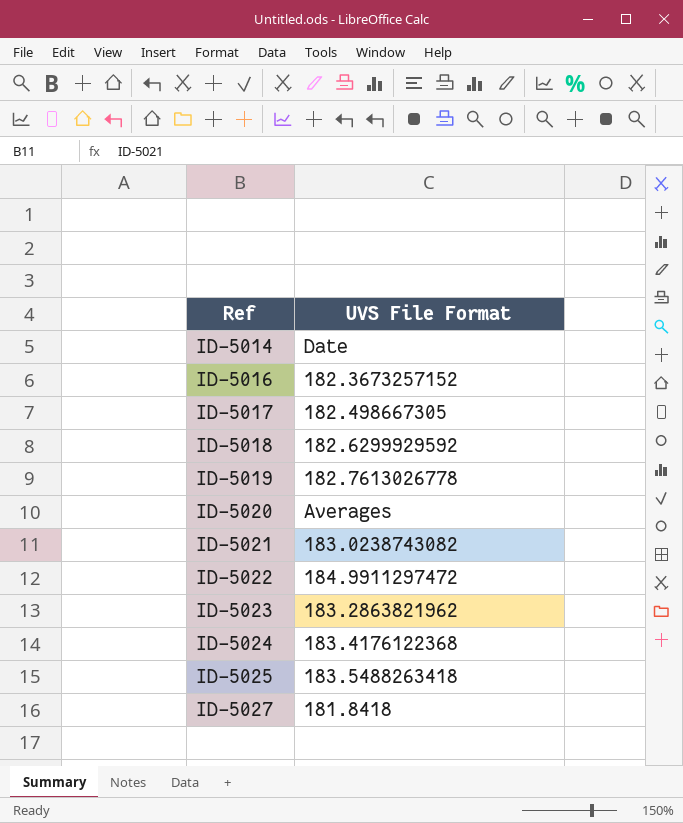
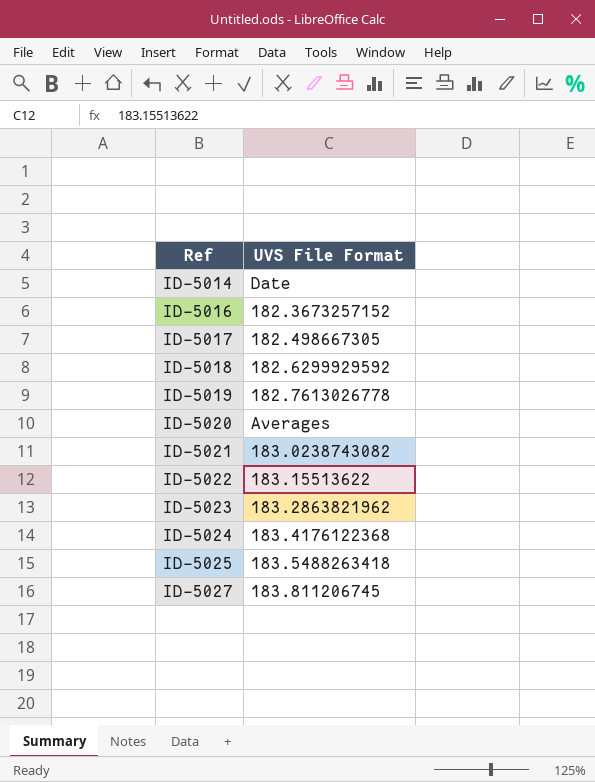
ID-5022 | UVS File Format: 184.9911297472 -> 183.15513622
ID-5027 | UVS File Format: 181.8418 -> 183.811206745

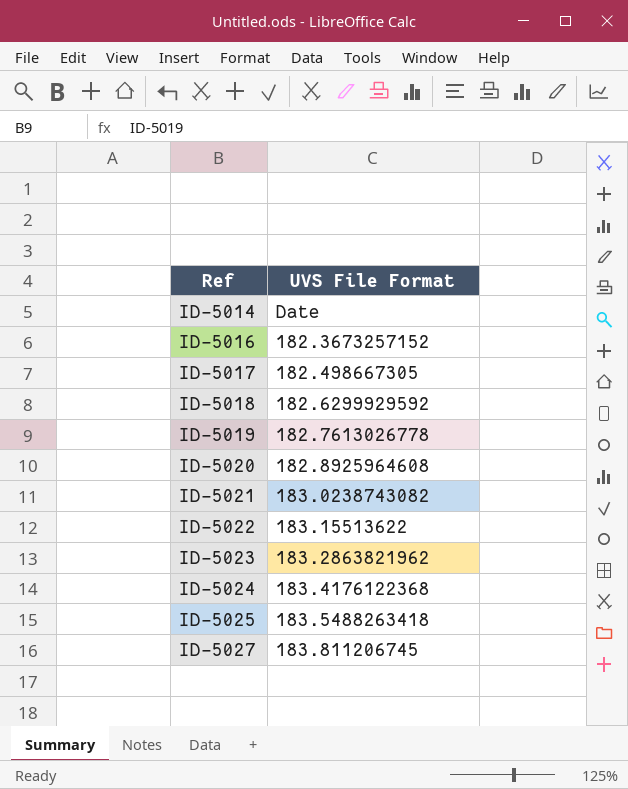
ID-5020 | UVS File Format: Averages -> 182.8925964608

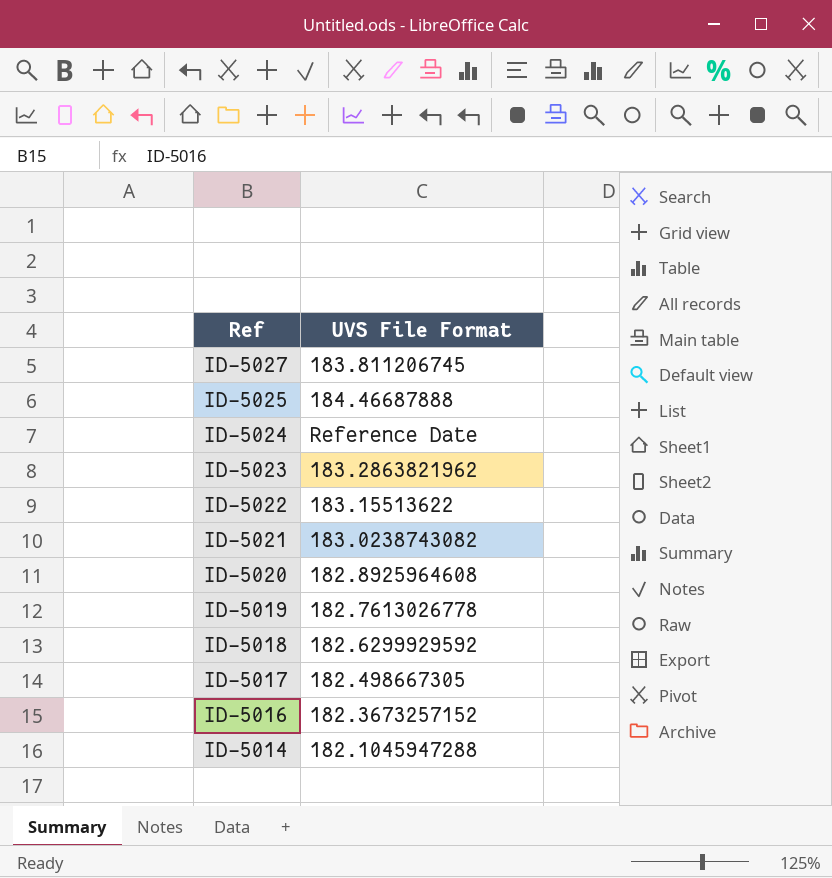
row order: Ref ascending -> Ref descending
ID-5025 | UVS File Format: 183.5488263418 -> 184.46687888
ID-5024 | UVS File Format: 183.4176122368 -> Reference Date
ID-5014 | UVS File Format: Date -> 182.1045947288

